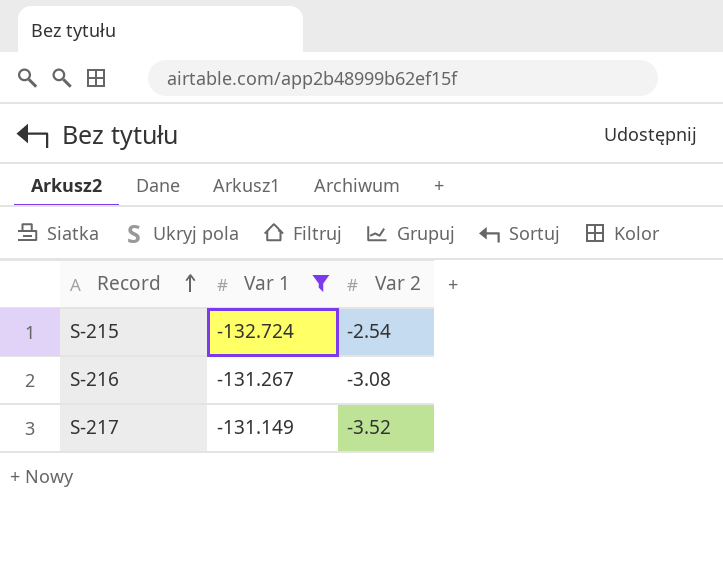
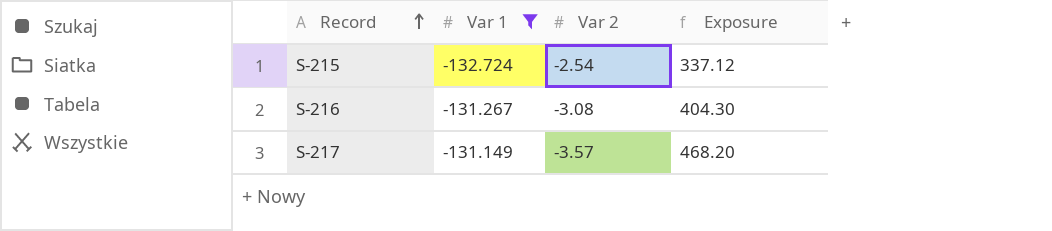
column Exposure | formula: none -> [Var 1] * [Var 2]
S-217 | Var 2: -3.52 -> -3.57

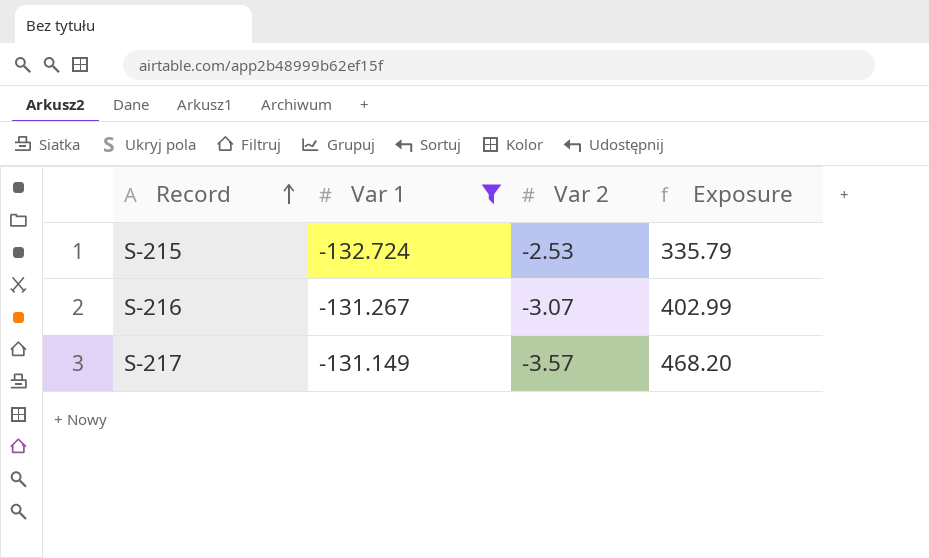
S-215 | Var 2: -2.54 -> -2.53
S-215 | Exposure: 337.12 -> 335.79
S-216 | Var 2: -3.08 -> -3.07
S-216 | Exposure: 404.30 -> 402.99

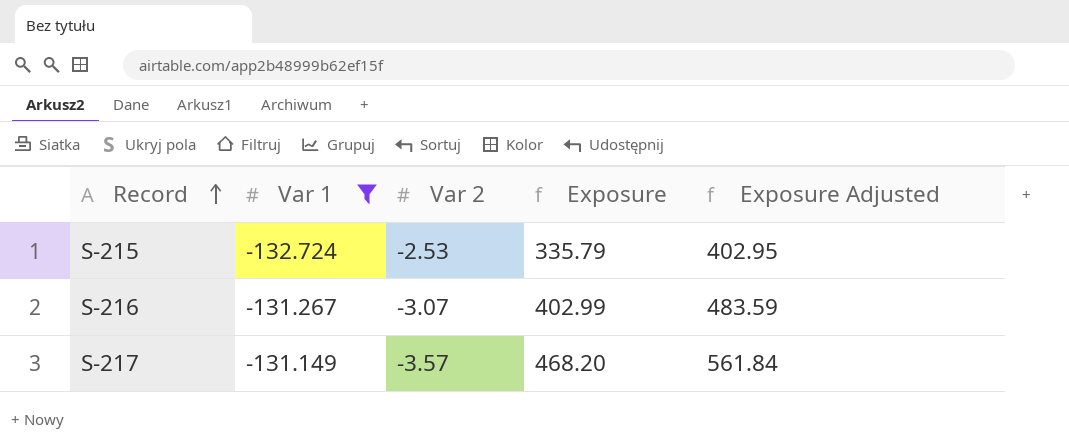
column Exposure Adjusted | formula: none -> [Exposure] * 1.2

